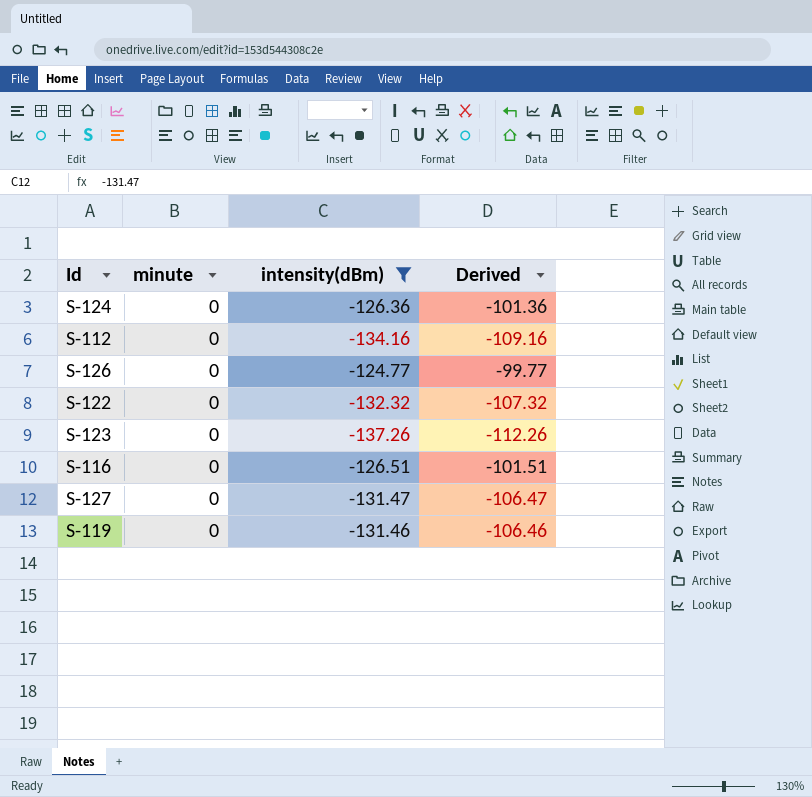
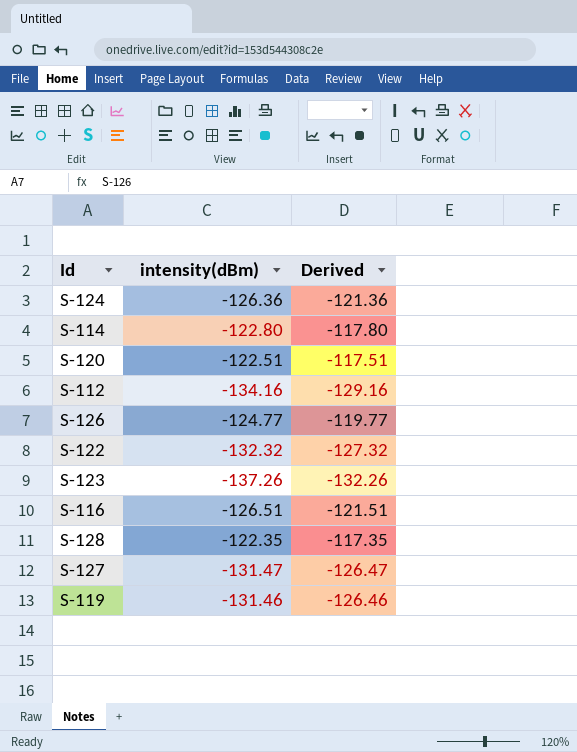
filter: intensity(dBm) <= -124.77 -> none
column minute | position: 2 -> none
column Derived | formula: [intensity(dBm)] + 25 -> [intensity(dBm)] + 5

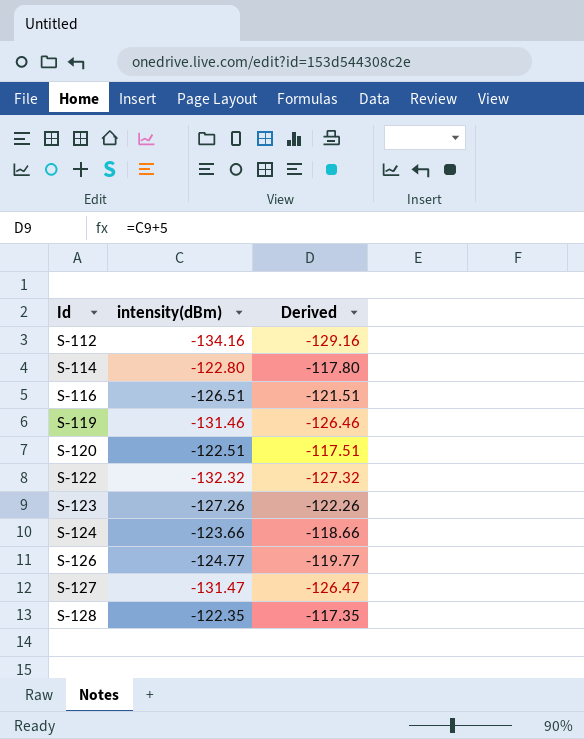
row order: none -> Id ascending
S-123 | intensity(dBm): -137.26 -> -127.26
S-123 | Derived: -132.26 -> -122.26
S-124 | intensity(dBm): -126.36 -> -123.66
S-124 | Derived: -121.36 -> -118.66

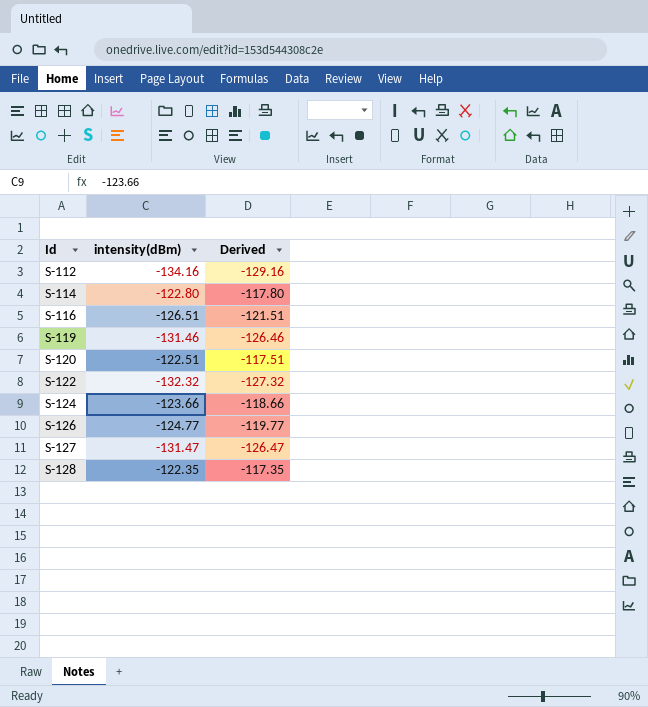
row S-123: -127.26 | -122.26 -> none

